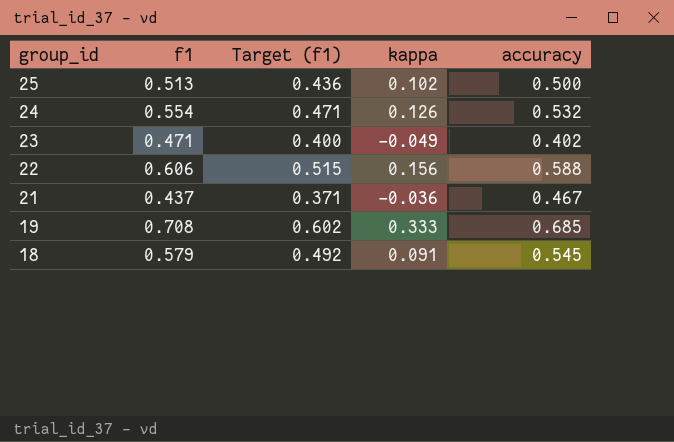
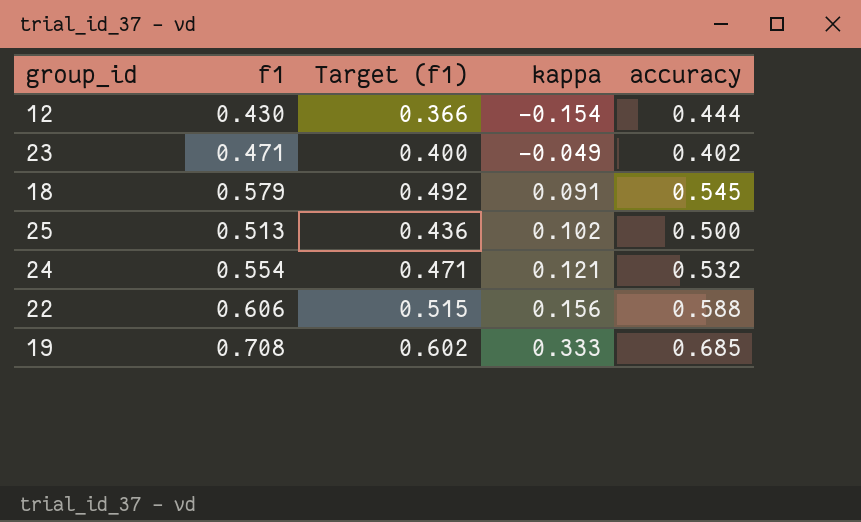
row order: group_id descending -> kappa ascending
row 21: 0.437 | 0.371 | -0.036 | 0.467 -> none
row 12: none -> 0.430 | 0.366 | -0.154 | 0.444
24 | kappa: 0.126 -> 0.121

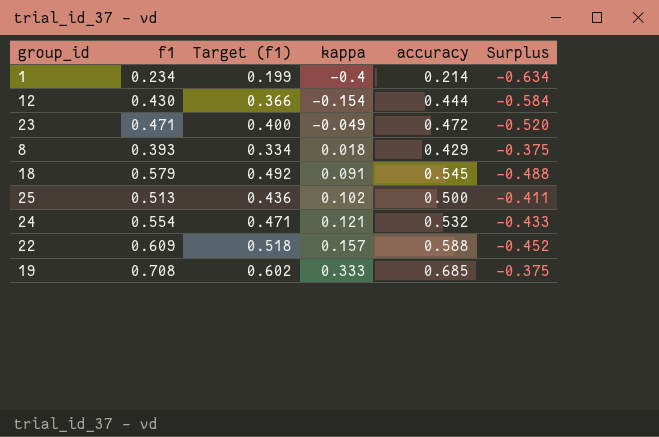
column Surplus | formula: none -> [kappa] - [f1]
row 1: none -> 0.234 | 0.199 | -0.4 | 0.214 | -0.634
23 | accuracy: 0.402 -> 0.472
row 8: none -> 0.393 | 0.334 | 0.018 | 0.429 | -0.375
22 | f1: 0.606 -> 0.609
22 | Target (f1): 0.515 -> 0.518
22 | kappa: 0.156 -> 0.157

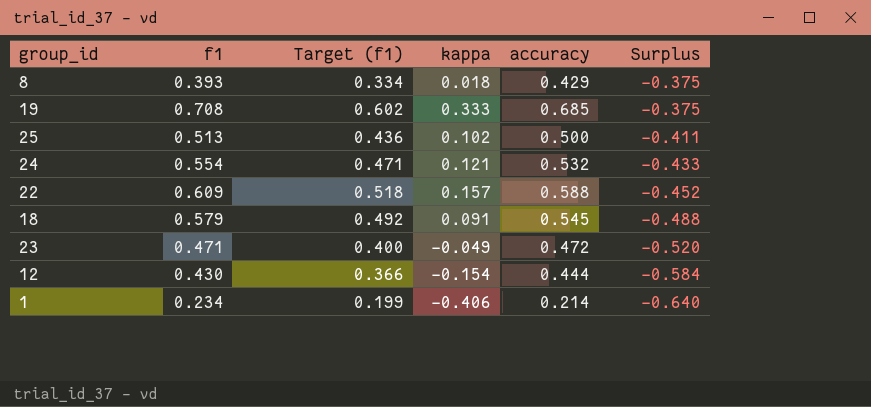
row order: kappa ascending -> Surplus descending
1 | kappa: -0.4 -> -0.406
1 | Surplus: -0.634 -> -0.640

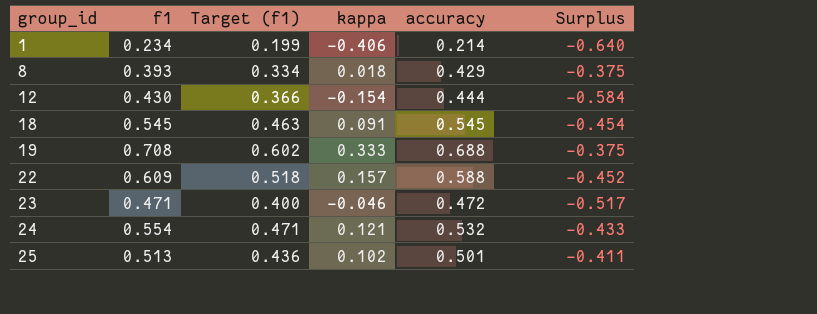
row order: Surplus descending -> group_id ascending
18 | f1: 0.579 -> 0.545
18 | Target (f1): 0.492 -> 0.463
18 | Surplus: -0.488 -> -0.454
19 | accuracy: 0.685 -> 0.688
23 | kappa: -0.049 -> -0.046
23 | Surplus: -0.520 -> -0.517
25 | accuracy: 0.500 -> 0.501

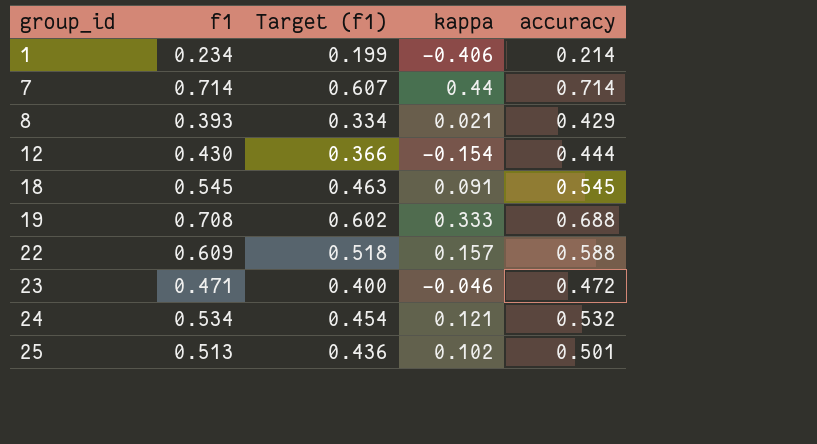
column Surplus | formula: [kappa] - [f1] -> none
row 7: none -> 0.714 | 0.607 | 0.44 | 0.714
8 | kappa: 0.018 -> 0.021
24 | f1: 0.554 -> 0.534
24 | Target (f1): 0.471 -> 0.454

